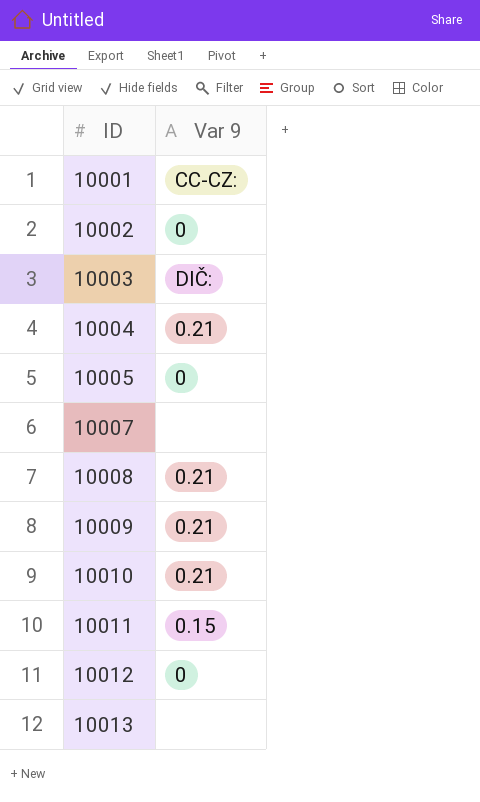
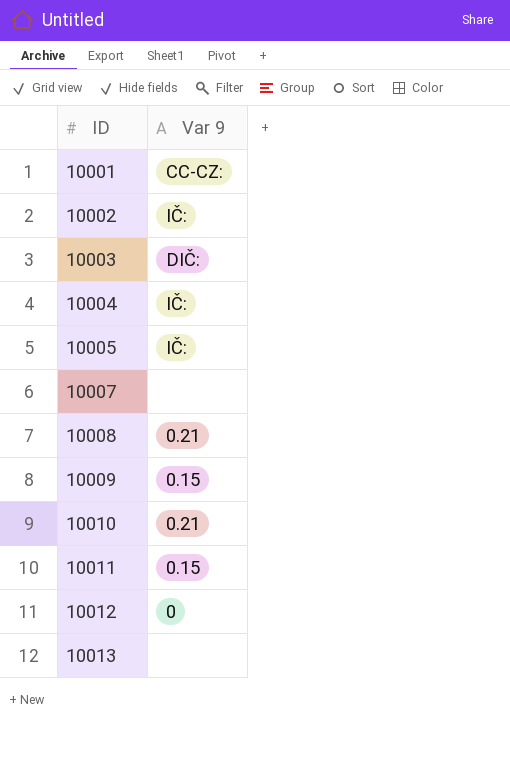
10002 | Var 9: 0 -> IČ:
10004 | Var 9: 0.21 -> IČ:
10005 | Var 9: 0 -> IČ:
10009 | Var 9: 0.21 -> 0.15

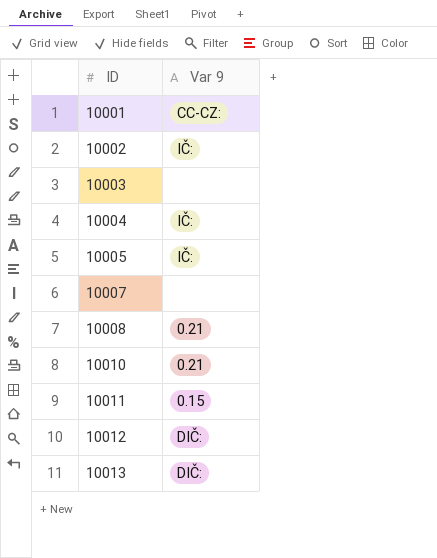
row 10009: 0.15 -> none
10003 | Var 9: DIČ: -> none
10012 | Var 9: 0 -> DIČ:
10013 | Var 9: none -> DIČ:

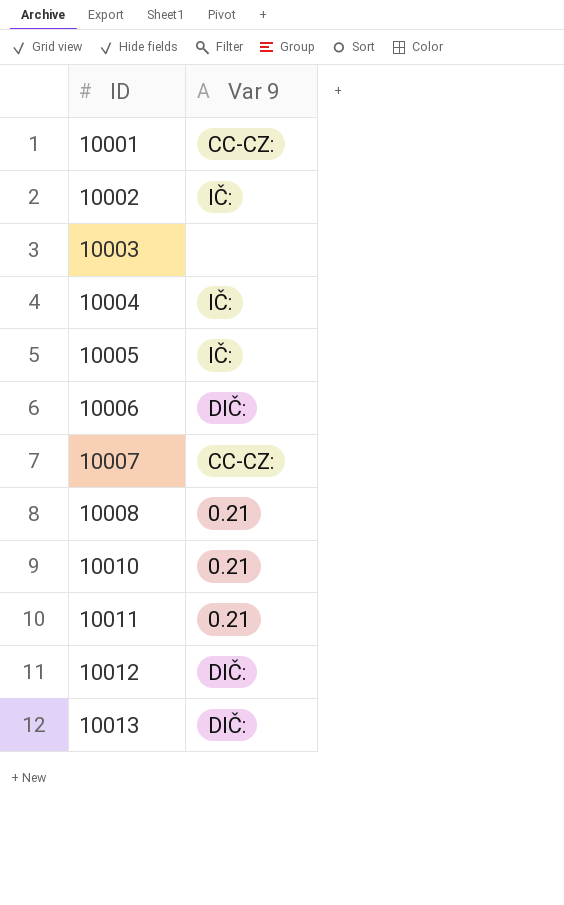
row 10006: none -> DIČ:
10007 | Var 9: none -> CC-CZ:
10011 | Var 9: 0.15 -> 0.21

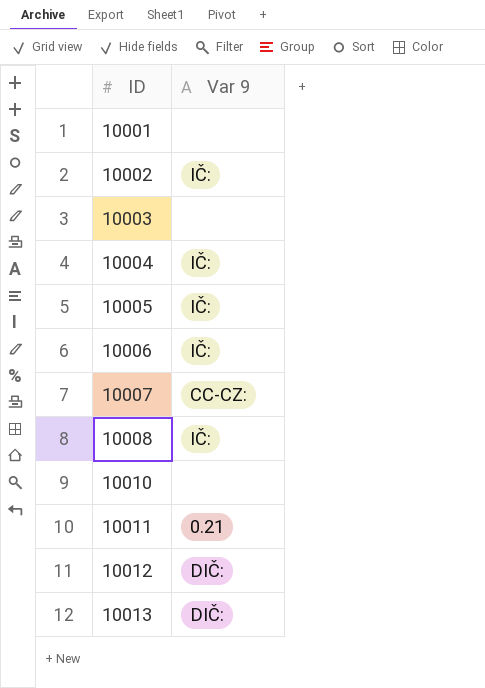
10001 | Var 9: CC-CZ: -> none
10006 | Var 9: DIČ: -> IČ:
10008 | Var 9: 0.21 -> IČ:
10010 | Var 9: 0.21 -> none

